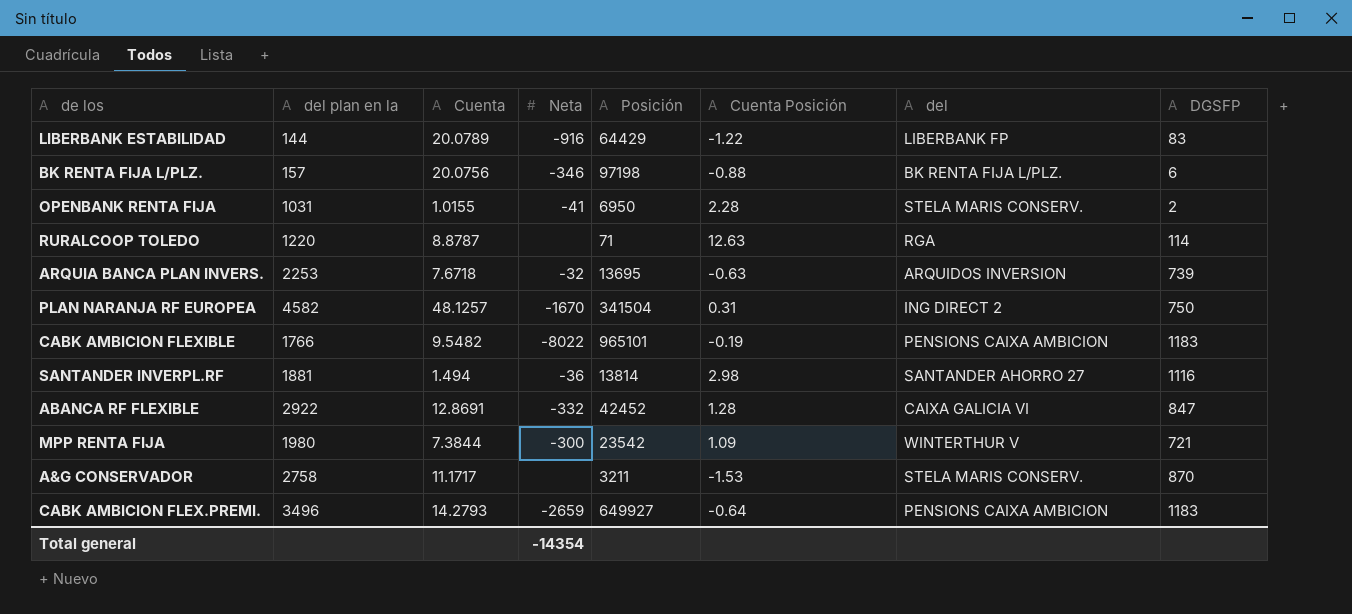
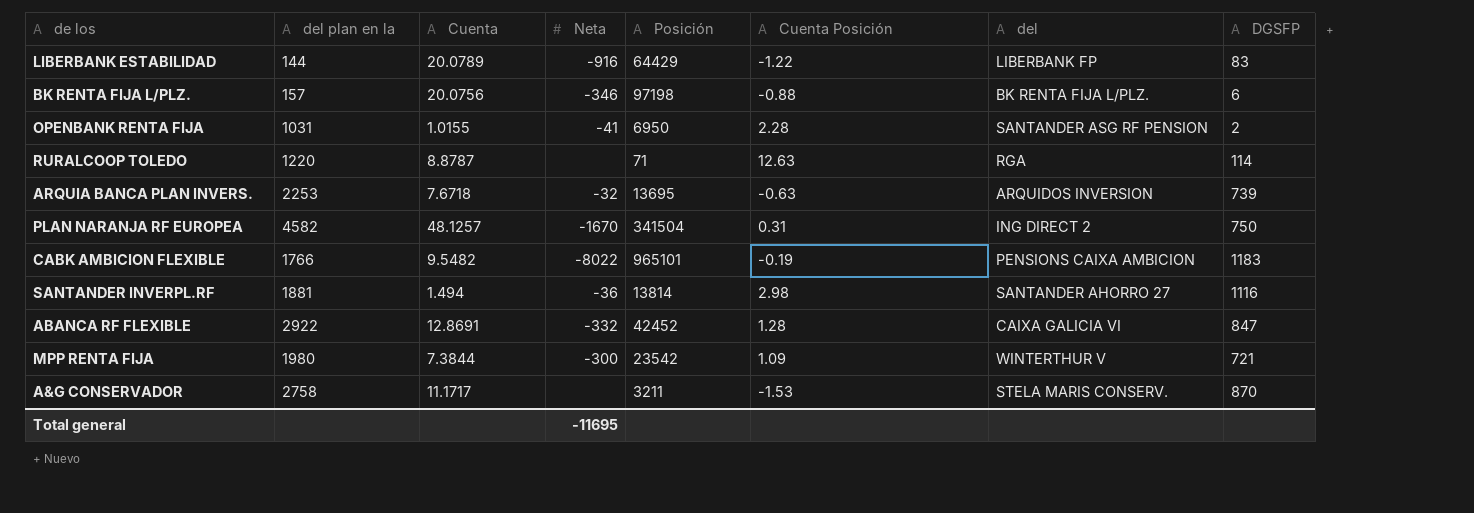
row CABK AMBICION FLEX.PREMI.: 3496 | 14.2793 | -2659 | 649927 | -0.64 | PENSIONS CAIXA AMBICION | 1183 -> none
OPENBANK RENTA FIJA | del: STELA MARIS CONSERV. -> SANTANDER ASG RF PENSION
Total general | Neta: -14354 -> -11695

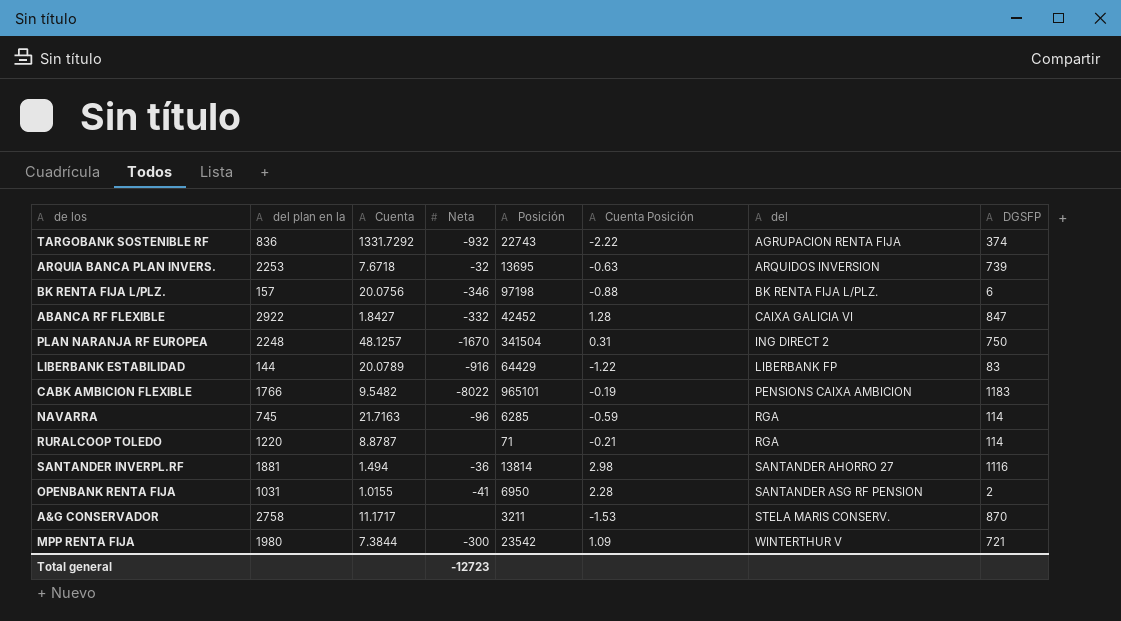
row order: none -> del ascending
row TARGOBANK SOSTENIBLE RF: none -> 836 | 1331.7292 | -932 | 22743 | -2.22 | AGRUPACION RENTA FIJA | 374
ABANCA RF FLEXIBLE | Cuenta: 12.8691 -> 1.8427
PLAN NARANJA RF EUROPEA | del plan en la: 4582 -> 2248
row NAVARRA: none -> 745 | 21.7163 | -96 | 6285 | -0.59 | RGA | 114
RURALCOOP TOLEDO | Cuenta Posición: 12.63 -> -0.21
Total general | Neta: -11695 -> -12723

